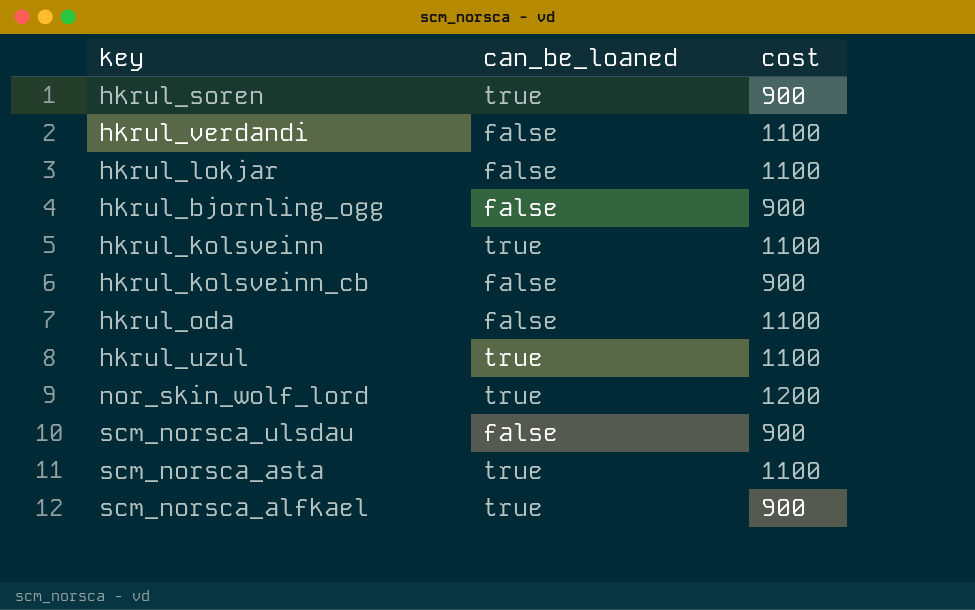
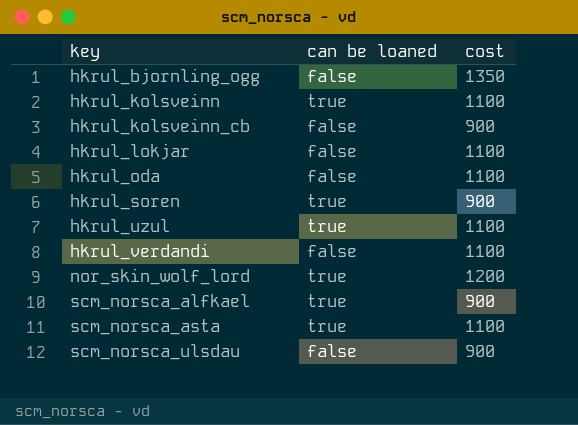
row order: none -> key ascending
column name: can_be_loaned -> can be loaned
hkrul_bjornling_ogg | cost: 900 -> 1350

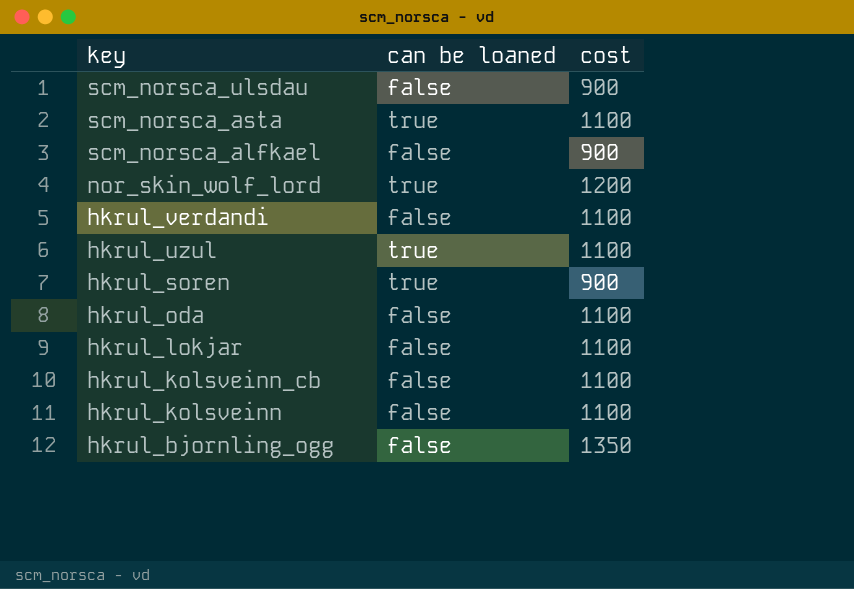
row order: key ascending -> key descending
scm_norsca_alfkael | can be loaned: true -> false
hkrul_kolsveinn_cb | cost: 900 -> 1100
hkrul_kolsveinn | can be loaned: true -> false

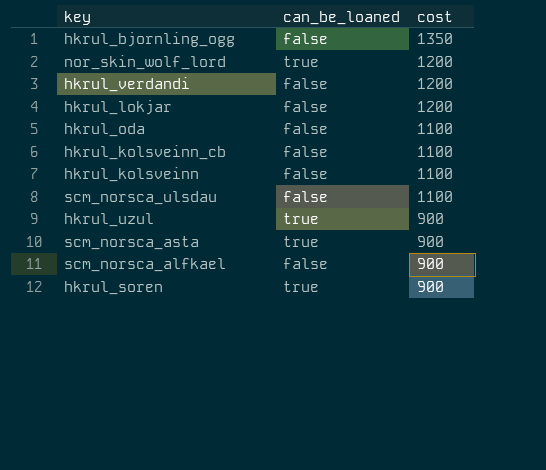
row order: key descending -> cost descending
column name: can be loaned -> can_be_loaned
hkrul_verdandi | cost: 1100 -> 1200
hkrul_lokjar | cost: 1100 -> 1200
scm_norsca_ulsdau | cost: 900 -> 1100
hkrul_uzul | cost: 1100 -> 900
scm_norsca_asta | cost: 1100 -> 900

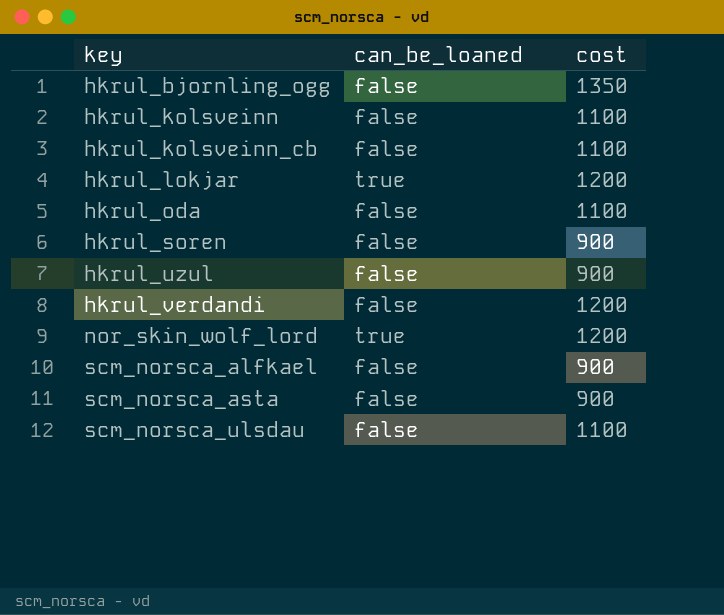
row order: cost descending -> key ascending
hkrul_lokjar | can_be_loaned: false -> true
hkrul_soren | can_be_loaned: true -> false
hkrul_uzul | can_be_loaned: true -> false
scm_norsca_asta | can_be_loaned: true -> false

